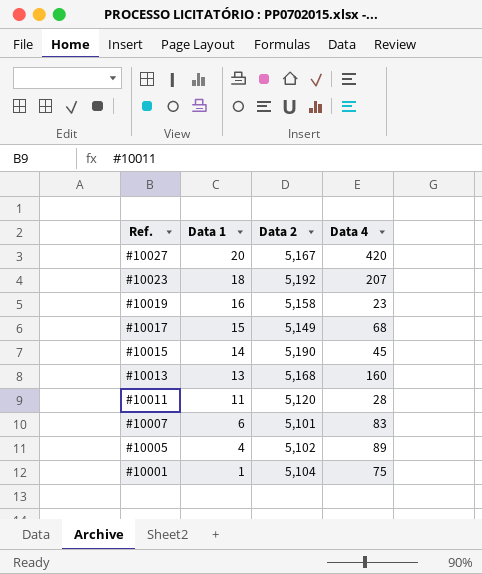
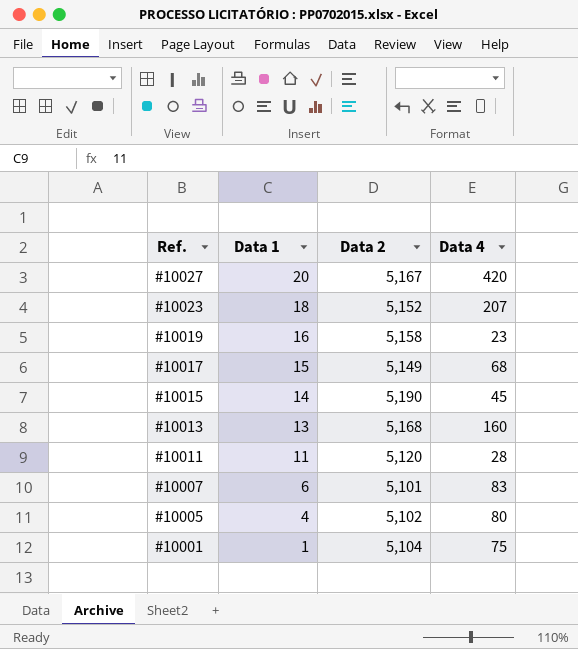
#10023 | Data 2: 5,192 -> 5,152
#10005 | Data 4: 89 -> 80

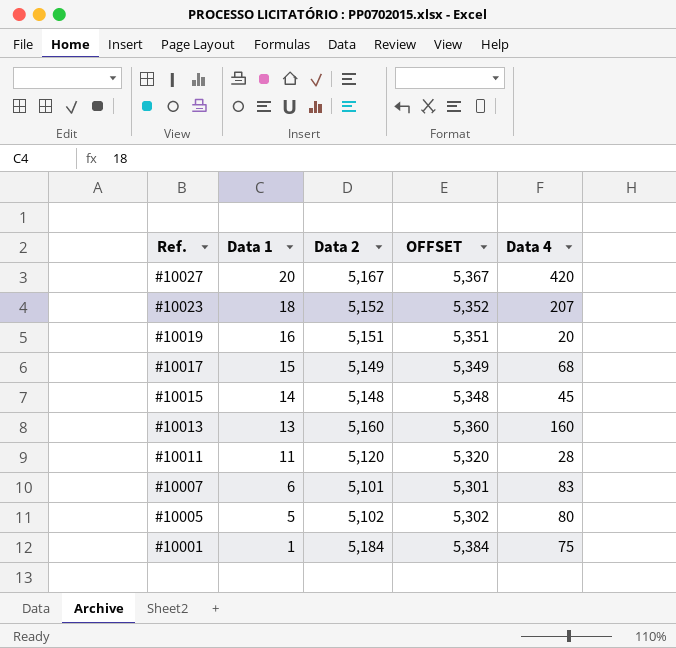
column OFFSET | formula: none -> [Data 2] + 200
#10019 | Data 2: 5,158 -> 5,151
#10019 | Data 4: 23 -> 20
#10015 | Data 2: 5,190 -> 5,148
#10013 | Data 2: 5,168 -> 5,160
#10005 | Data 1: 4 -> 5
#10001 | Data 2: 5,104 -> 5,184

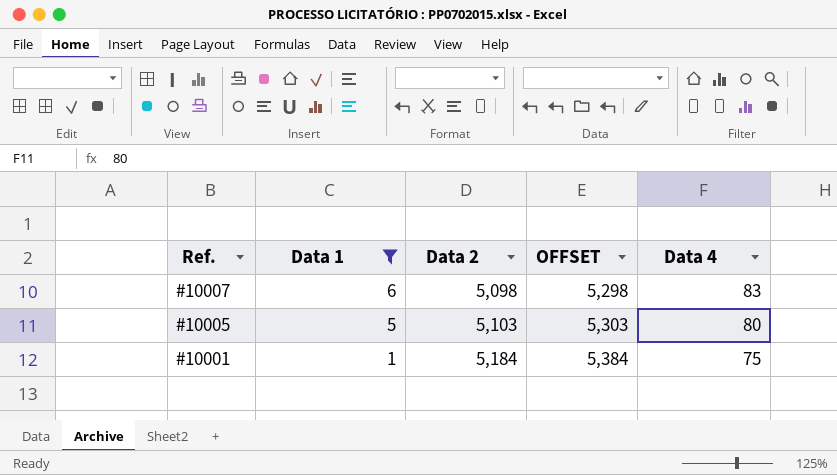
filter: none -> Data 1 <= 6
#10007 | Data 2: 5,101 -> 5,098
#10007 | OFFSET: 5,301 -> 5,298
#10005 | Data 2: 5,102 -> 5,103
#10005 | OFFSET: 5,302 -> 5,303

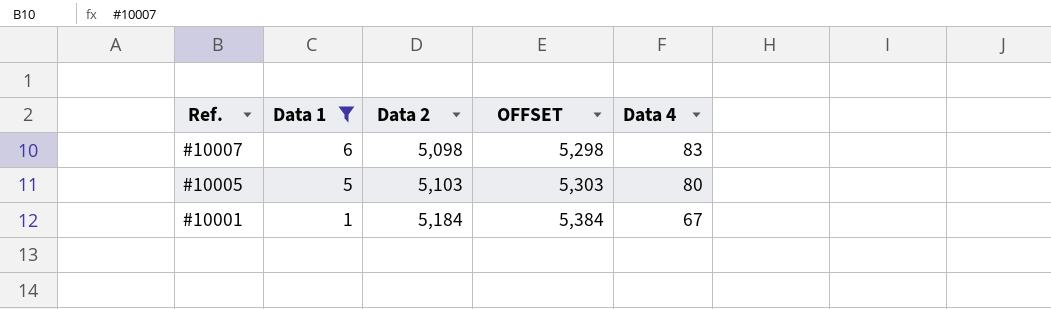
#10001 | Data 4: 75 -> 67

